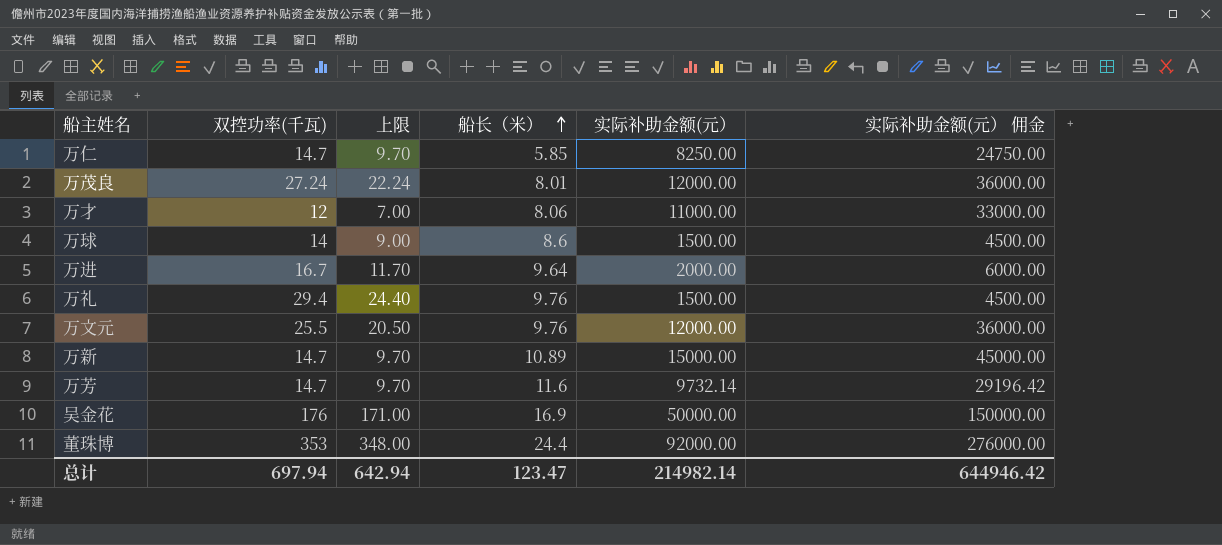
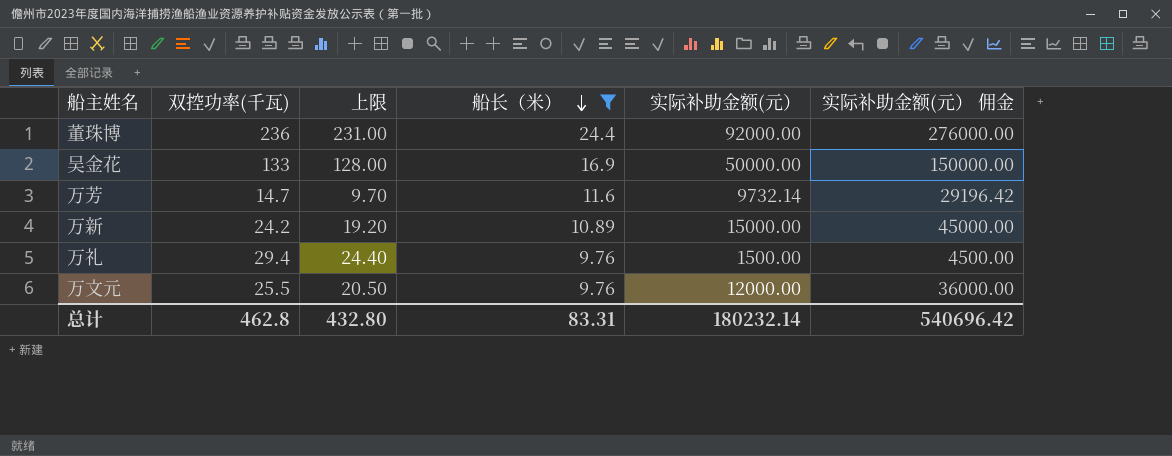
filter: none -> 船长（米） >= 9.76
row order: 船长（米） ascending -> 船长（米） descending
董珠博 | 双控功率(千瓦): 353 -> 236
董珠博 | 上限: 348.00 -> 231.00
吴金花 | 双控功率(千瓦): 176 -> 133
吴金花 | 上限: 171.00 -> 128.00
万新 | 双控功率(千瓦): 14.7 -> 24.2
万新 | 上限: 9.70 -> 19.20
总计 | 双控功率(千瓦): 697.94 -> 462.8
总计 | 上限: 642.94 -> 432.80
总计 | 船长（米）: 123.47 -> 83.31
总计 | 实际补助金额(元）: 214982.14 -> 180232.14
总计 | 实际补助金额(元） 佣金: 644946.42 -> 540696.42

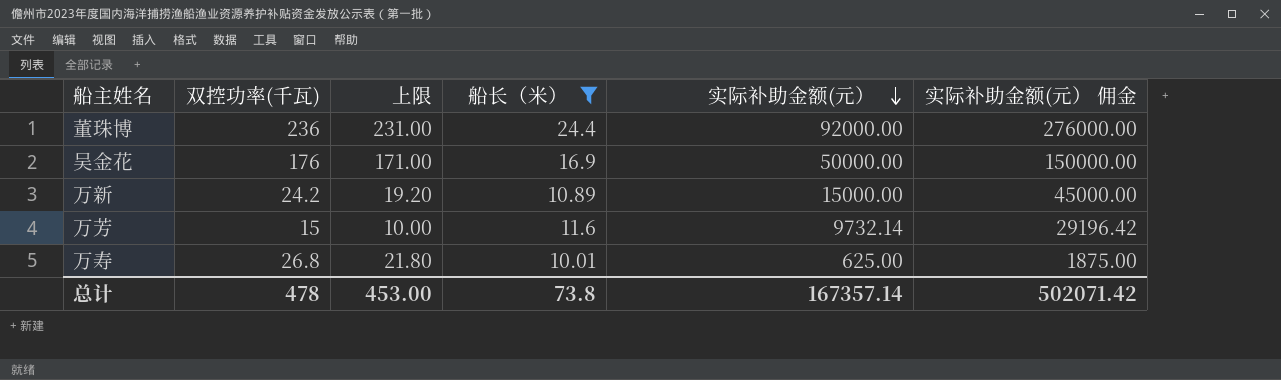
row order: 船长（米） descending -> 实际补助金额(元） descending
row 万礼: 29.4 | 24.40 | 9.76 | 1500.00 | 4500.00 -> none
row 万文元: 25.5 | 20.50 | 9.76 | 12000.00 | 36000.00 -> none
吴金花 | 双控功率(千瓦): 133 -> 176
吴金花 | 上限: 128.00 -> 171.00
万芳 | 双控功率(千瓦): 14.7 -> 15
万芳 | 上限: 9.70 -> 10.00
row 万寿: none -> 26.8 | 21.80 | 10.01 | 625.00 | 1875.00
总计 | 双控功率(千瓦): 462.8 -> 478
总计 | 上限: 432.80 -> 453.00
总计 | 船长（米）: 83.31 -> 73.8
总计 | 实际补助金额(元）: 180232.14 -> 167357.14
总计 | 实际补助金额(元） 佣金: 540696.42 -> 502071.42

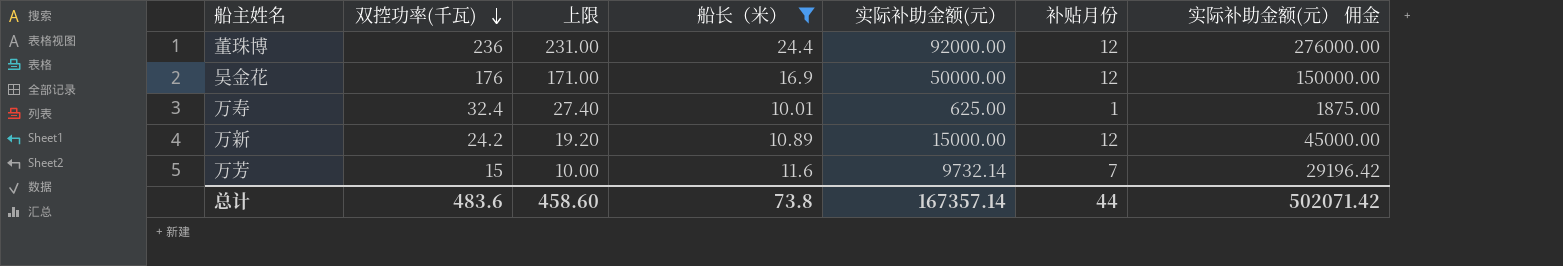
row order: 实际补助金额(元） descending -> 双控功率(千瓦) descending
column 补贴月份 | position: none -> 6
万寿 | 双控功率(千瓦): 26.8 -> 32.4
万寿 | 上限: 21.80 -> 27.40
总计 | 双控功率(千瓦): 478 -> 483.6
总计 | 上限: 453.00 -> 458.60

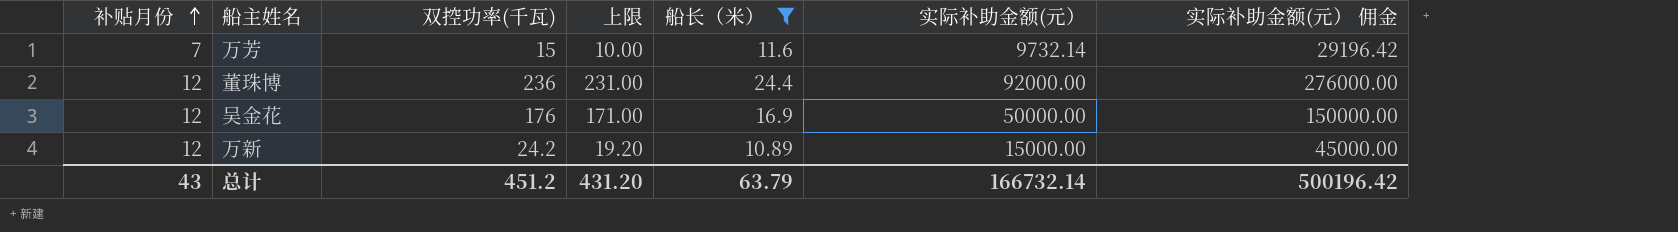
row order: 双控功率(千瓦) descending -> 补贴月份 ascending
column 补贴月份 | position: 6 -> 1
row 万寿: 32.4 | 27.40 | 10.01 | 625.00 | 1 | 1875.00 -> none
总计 | 补贴月份: 44 -> 43
总计 | 双控功率(千瓦): 483.6 -> 451.2
总计 | 上限: 458.60 -> 431.20
总计 | 船长（米）: 73.8 -> 63.79
总计 | 实际补助金额(元）: 167357.14 -> 166732.14
总计 | 实际补助金额(元） 佣金: 502071.42 -> 500196.42

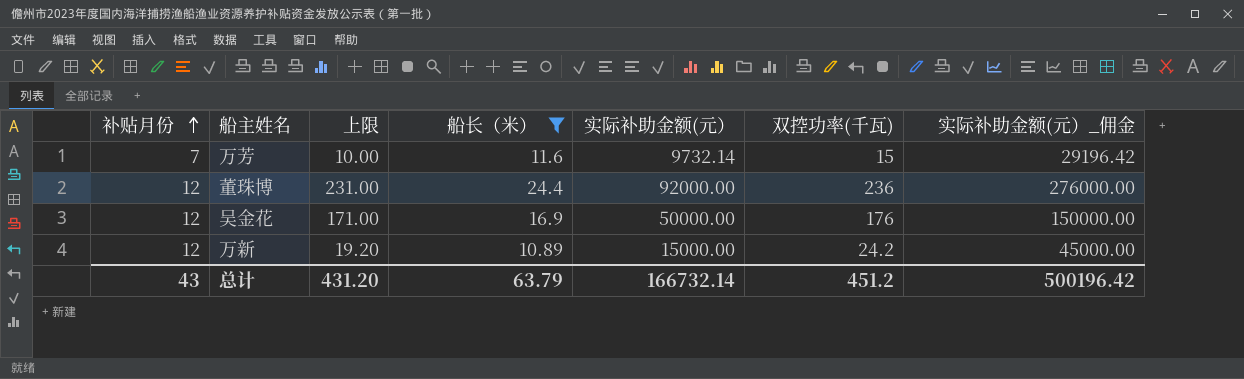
column 双控功率(千瓦) | position: 3 -> 6
column name: 实际补助金额(元） 佣金 -> 实际补助金额(元）_佣金

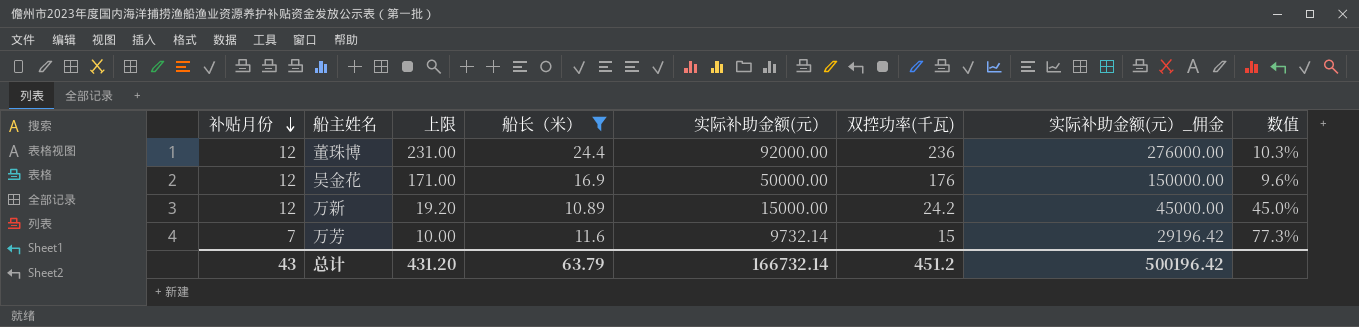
row order: 补贴月份 ascending -> 补贴月份 descending
column 数值 | formula: none -> [船长（米）] / [双控功率(千瓦)]

